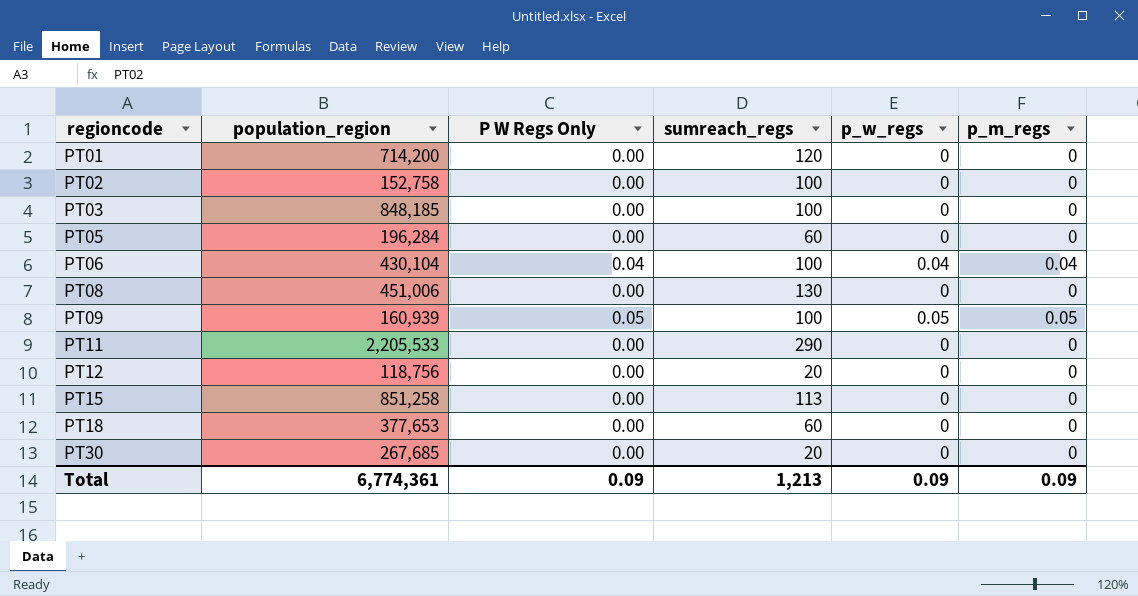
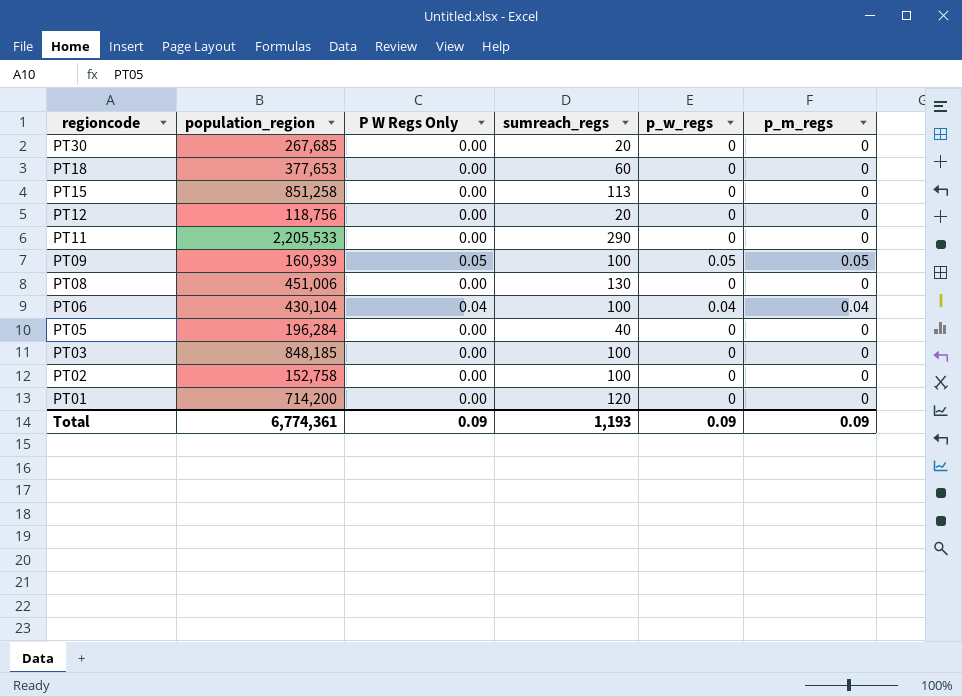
row order: regioncode ascending -> regioncode descending
PT05 | sumreach_regs: 60 -> 40
Total | sumreach_regs: 1,213 -> 1,193

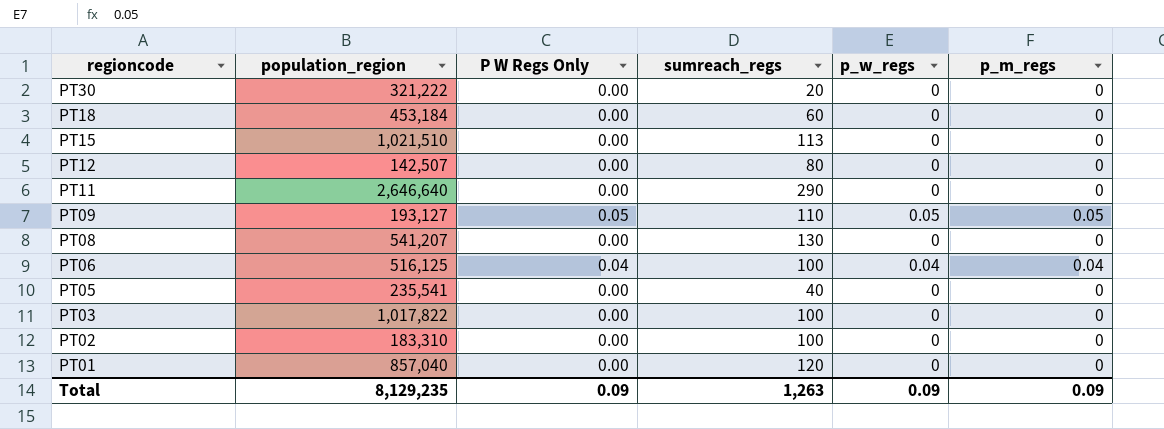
PT30 | population_region: 267,685 -> 321,222
PT18 | population_region: 377,653 -> 453,184
PT15 | population_region: 851,258 -> 1,021,510
PT12 | population_region: 118,756 -> 142,507
PT12 | sumreach_regs: 20 -> 80
PT11 | population_region: 2,205,533 -> 2,646,640
PT09 | population_region: 160,939 -> 193,127
PT09 | sumreach_regs: 100 -> 110
PT08 | population_region: 451,006 -> 541,207
PT06 | population_region: 430,104 -> 516,125
PT05 | population_region: 196,284 -> 235,541
PT03 | population_region: 848,185 -> 1,017,822
PT02 | population_region: 152,758 -> 183,310
PT01 | population_region: 714,200 -> 857,040
Total | population_region: 6,774,361 -> 8,129,235
Total | sumreach_regs: 1,193 -> 1,263

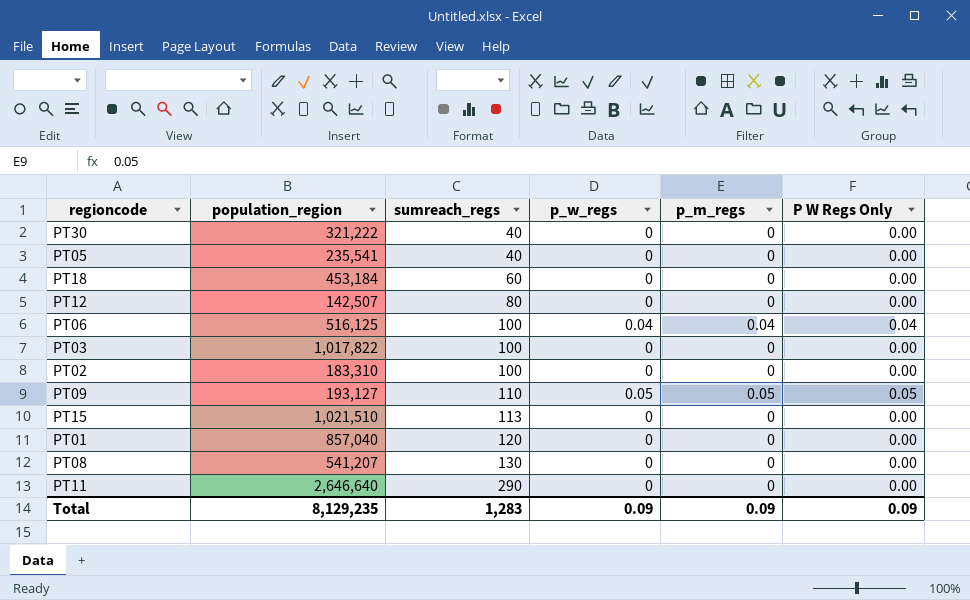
row order: regioncode descending -> sumreach_regs ascending
column P W Regs Only | position: 3 -> 6
PT30 | sumreach_regs: 20 -> 40
Total | sumreach_regs: 1,263 -> 1,283

